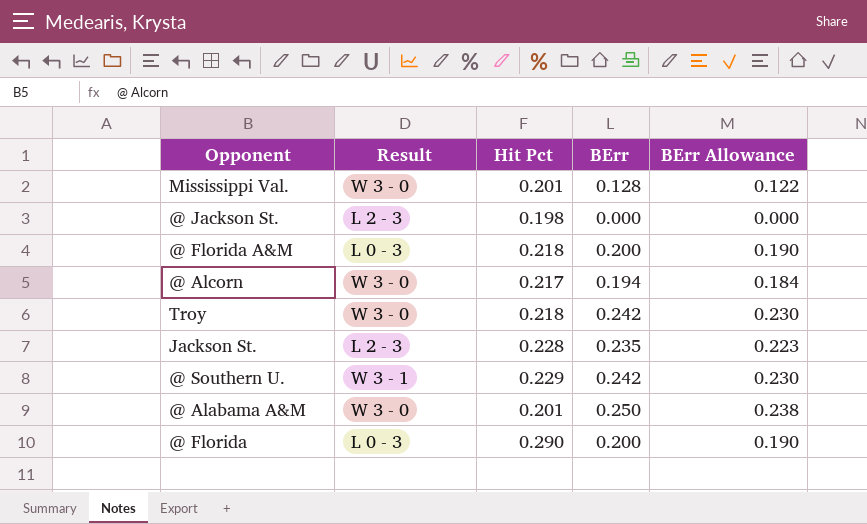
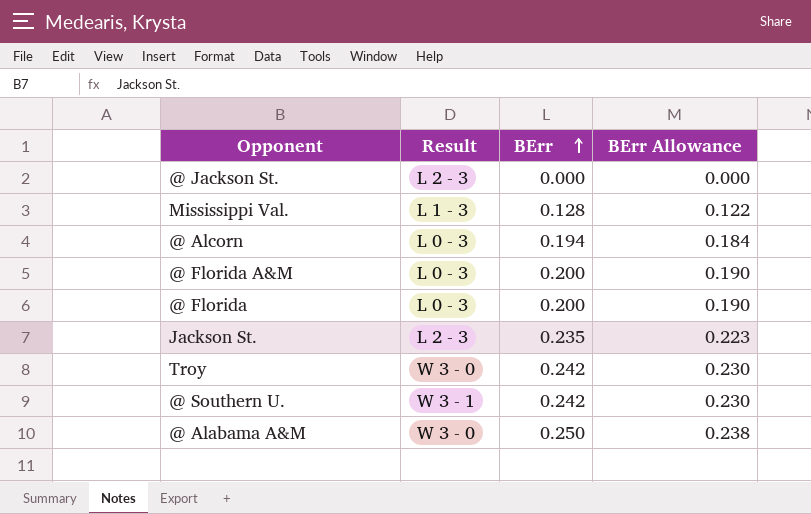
row order: none -> BErr ascending
column Hit Pct | position: 3 -> none
Mississippi Val. | Result: W 3 - 0 -> L 1 - 3
@ Alcorn | Result: W 3 - 0 -> L 0 - 3

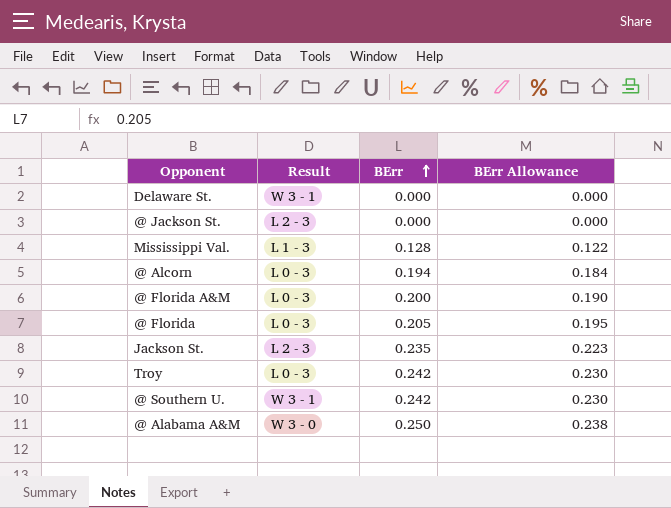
row Delaware St.: none -> W 3 - 1 | 0.000 | 0.000
@ Florida | BErr: 0.200 -> 0.205
@ Florida | BErr Allowance: 0.190 -> 0.195
Troy | Result: W 3 - 0 -> L 0 - 3

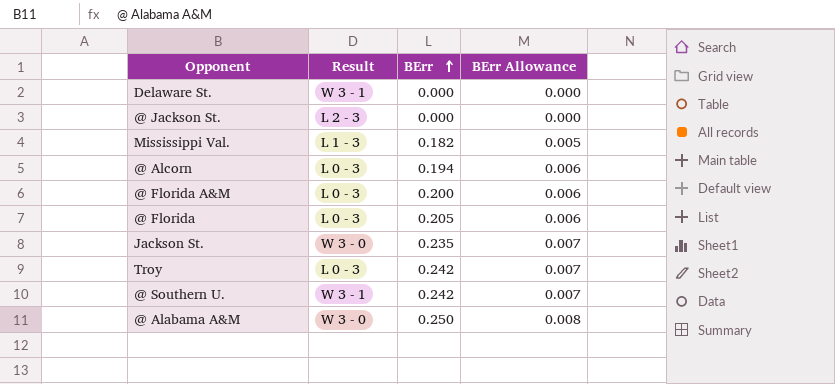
column BErr Allowance | formula: [BErr] * 0.95 -> [BErr] * 0.03
Mississippi Val. | BErr: 0.128 -> 0.182
Jackson St. | Result: L 2 - 3 -> W 3 - 0

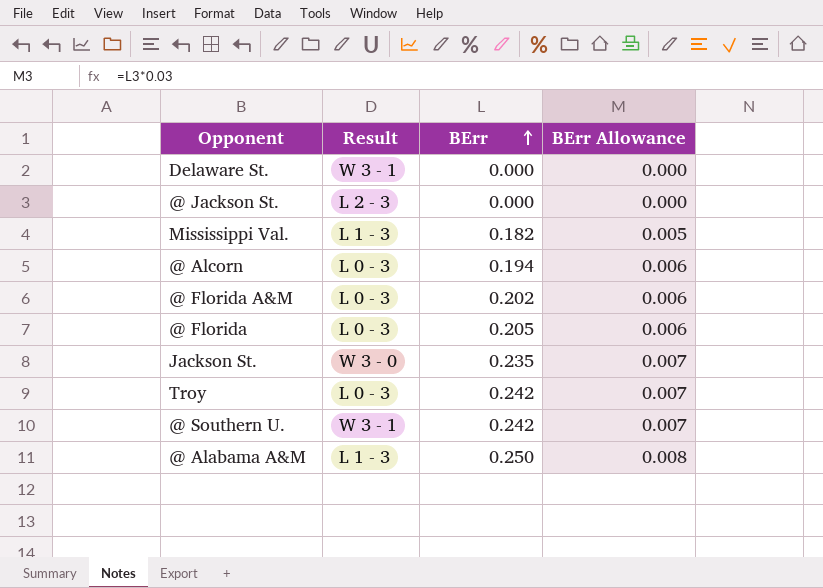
@ Florida A&M | BErr: 0.200 -> 0.202
@ Alabama A&M | Result: W 3 - 0 -> L 1 - 3

